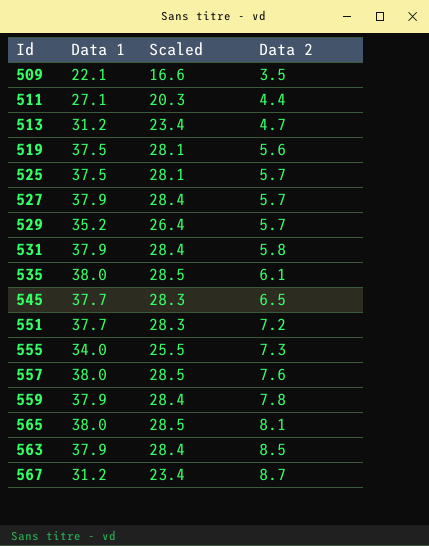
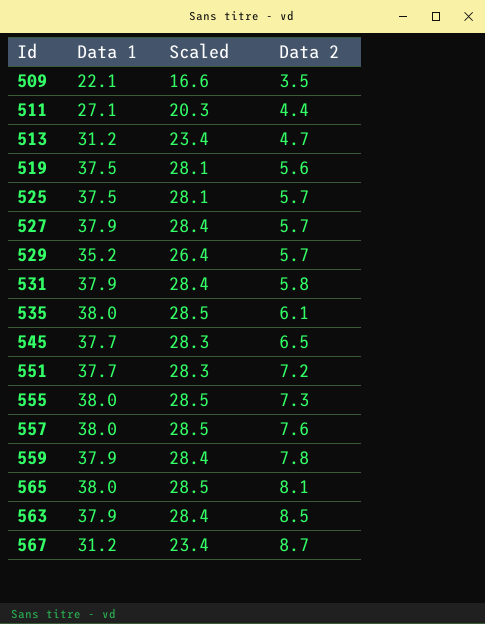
555 | Data 1: 34.0 -> 38.0
555 | Scaled: 25.5 -> 28.5

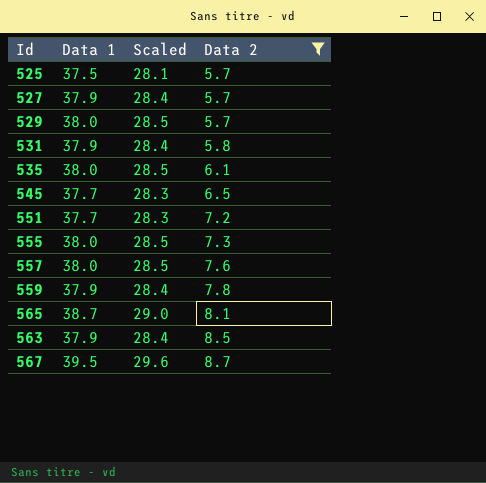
filter: none -> Data 2 >= 5.7
529 | Data 1: 35.2 -> 38.0
529 | Scaled: 26.4 -> 28.5
565 | Data 1: 38.0 -> 38.7
565 | Scaled: 28.5 -> 29.0
567 | Data 1: 31.2 -> 39.5
567 | Scaled: 23.4 -> 29.6

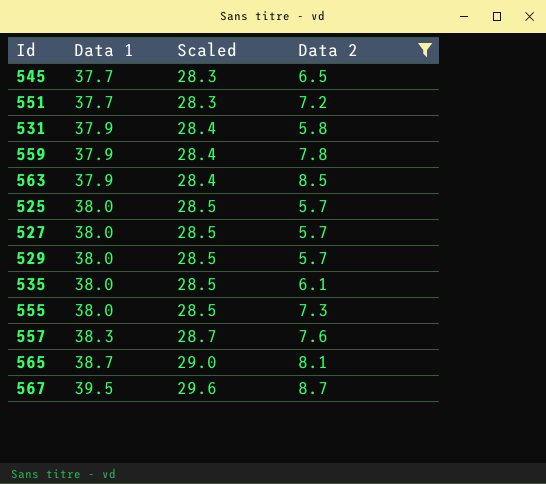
row order: Data 2 ascending -> Data 1 ascending
525 | Data 1: 37.5 -> 38.0
525 | Scaled: 28.1 -> 28.5
527 | Data 1: 37.9 -> 38.0
527 | Scaled: 28.4 -> 28.5
557 | Data 1: 38.0 -> 38.3
557 | Scaled: 28.5 -> 28.7

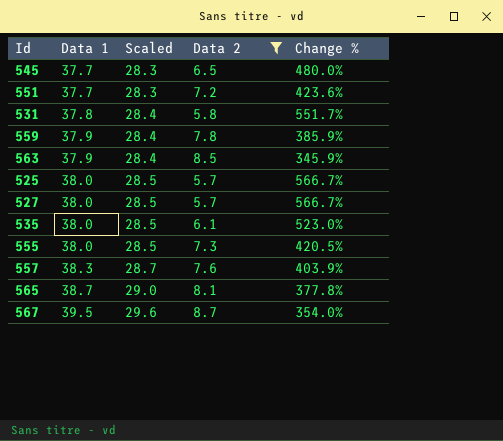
column Change % | formula: none -> ([Data 1] - [Data 2]) / [Data 2]
row 529: 38.0 | 28.5 | 5.7 -> none
531 | Data 1: 37.9 -> 37.8

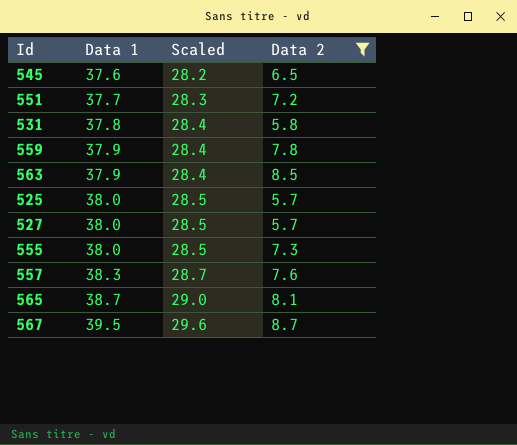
column Change % | formula: ([Data 1] - [Data 2]) / [Data 2] -> none
row 535: 38.0 | 28.5 | 6.1 | 523.0% -> none
545 | Data 1: 37.7 -> 37.6
545 | Scaled: 28.3 -> 28.2

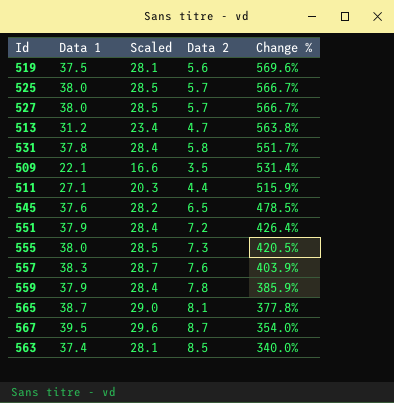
filter: Data 2 >= 5.7 -> none
row order: Data 1 ascending -> Change % descending
column Change % | formula: none -> ([Data 1] - [Data 2]) / [Data 2]
551 | Data 1: 37.7 -> 37.9
551 | Scaled: 28.3 -> 28.4
563 | Data 1: 37.9 -> 37.4
563 | Scaled: 28.4 -> 28.1

